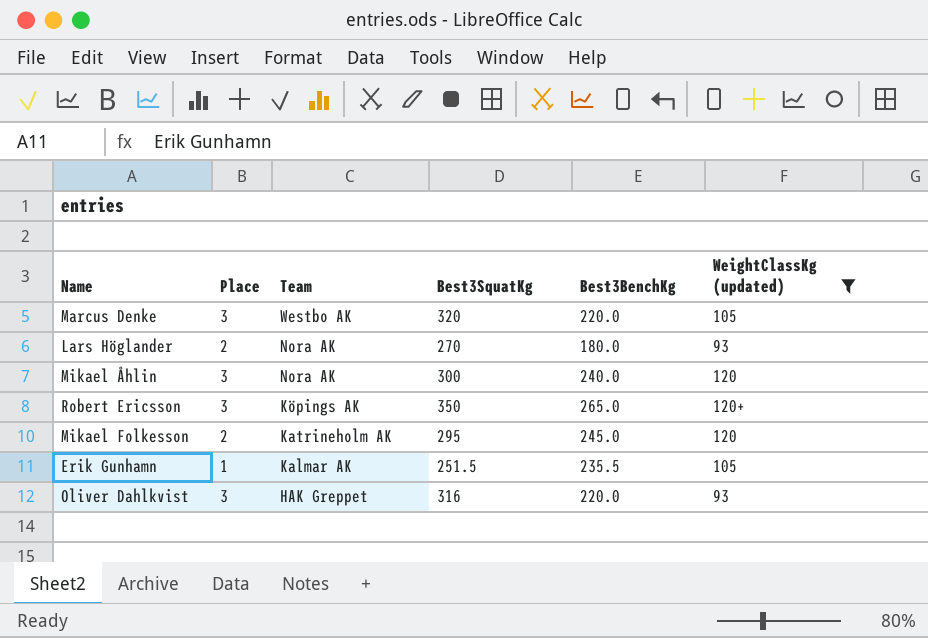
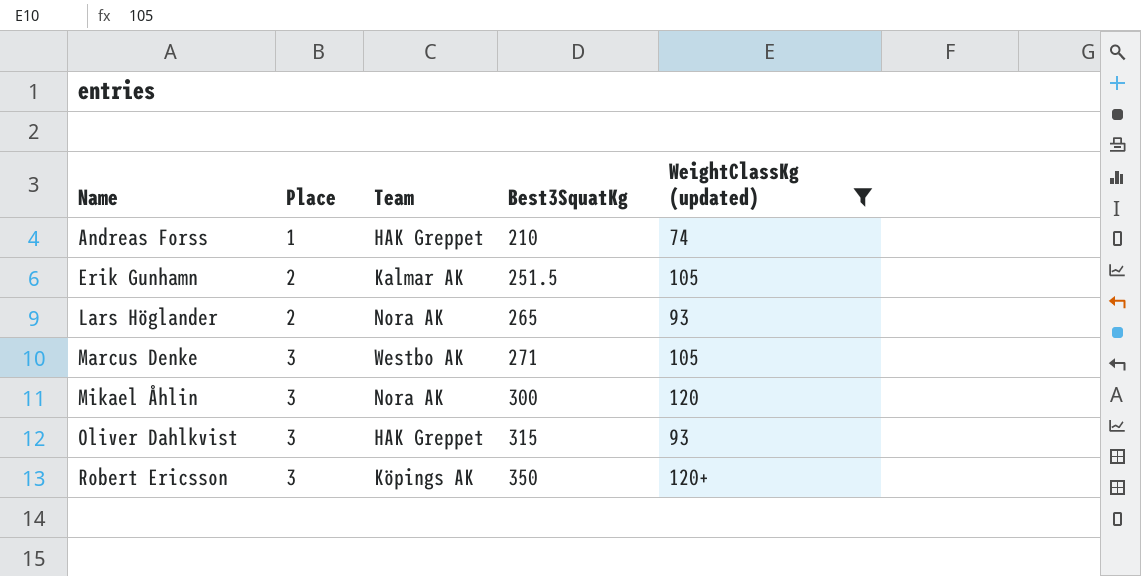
row order: Team descending -> Name ascending
column Best3BenchKg | position: 5 -> none
row Mikael Folkesson: 2 | Katrineholm AK | 295 | 245.0 | 120 -> none
row Andreas Forss: none -> 1 | HAK Greppet | 210 | 74
Erik Gunhamn | Place: 1 -> 2
Lars Höglander | Best3SquatKg: 270 -> 265
Marcus Denke | Best3SquatKg: 320 -> 271
Oliver Dahlkvist | Best3SquatKg: 316 -> 315

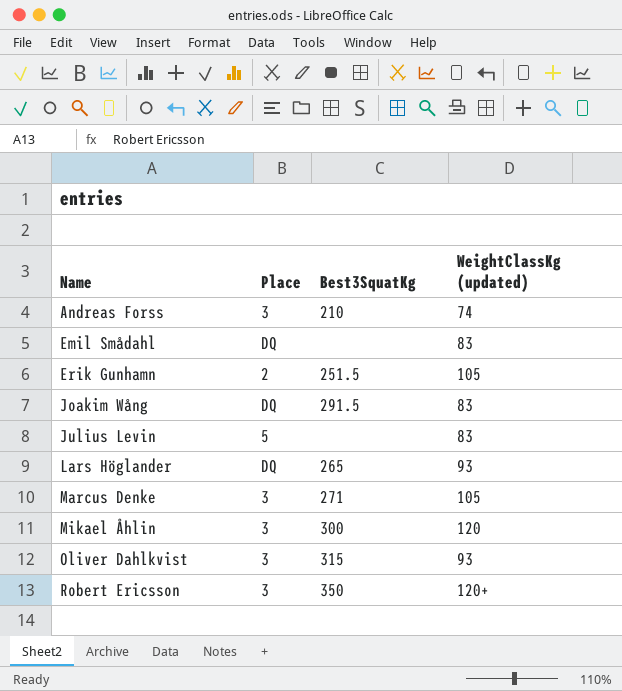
filter: WeightClassKg (updated) != 83 -> none
column Team | position: 3 -> none
Andreas Forss | Place: 1 -> 3
Lars Höglander | Place: 2 -> DQ

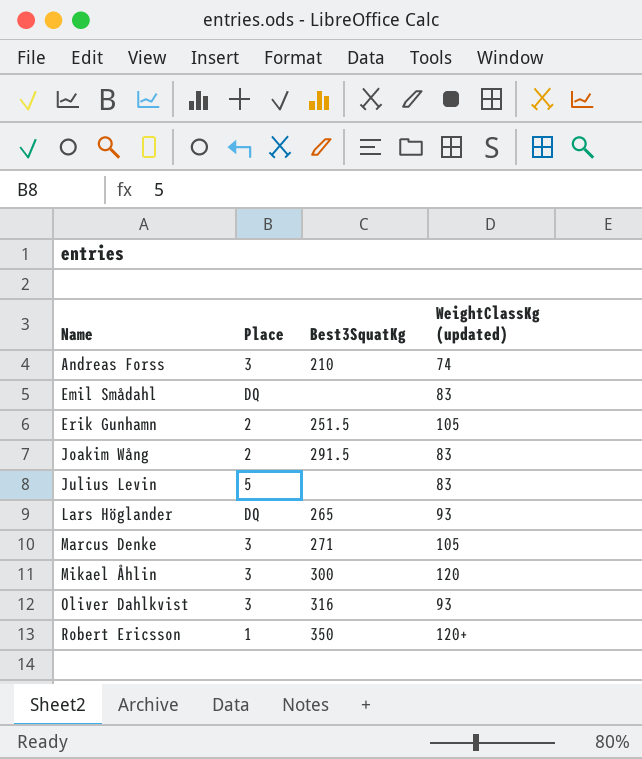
Joakim Wång | Place: DQ -> 2
Oliver Dahlkvist | Best3SquatKg: 315 -> 316
Robert Ericsson | Place: 3 -> 1

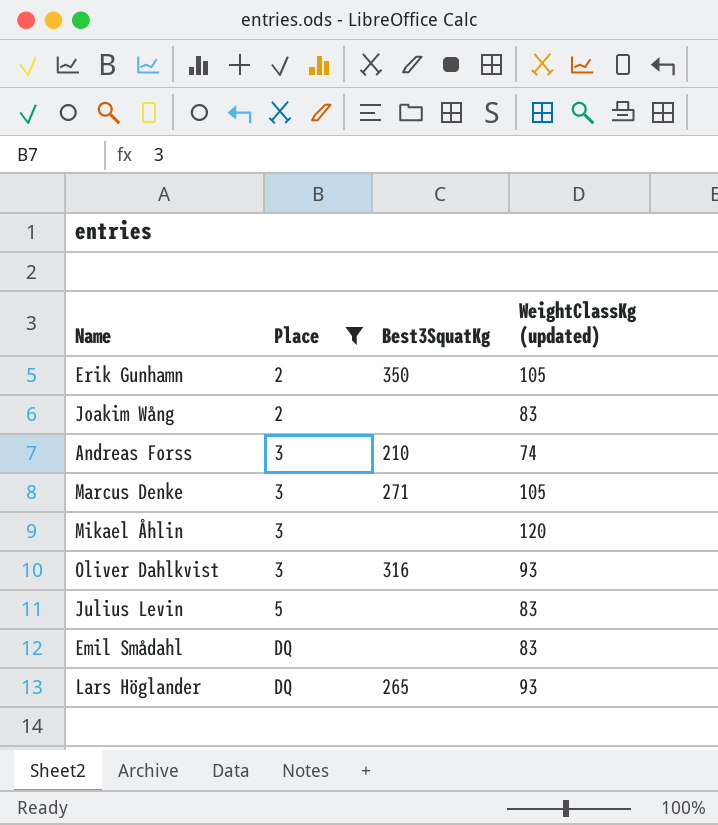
filter: none -> Place != 1
row order: Name ascending -> Place ascending
Erik Gunhamn | Best3SquatKg: 251.5 -> 350
Joakim Wång | Best3SquatKg: 291.5 -> none
Mikael Åhlin | Best3SquatKg: 300 -> none

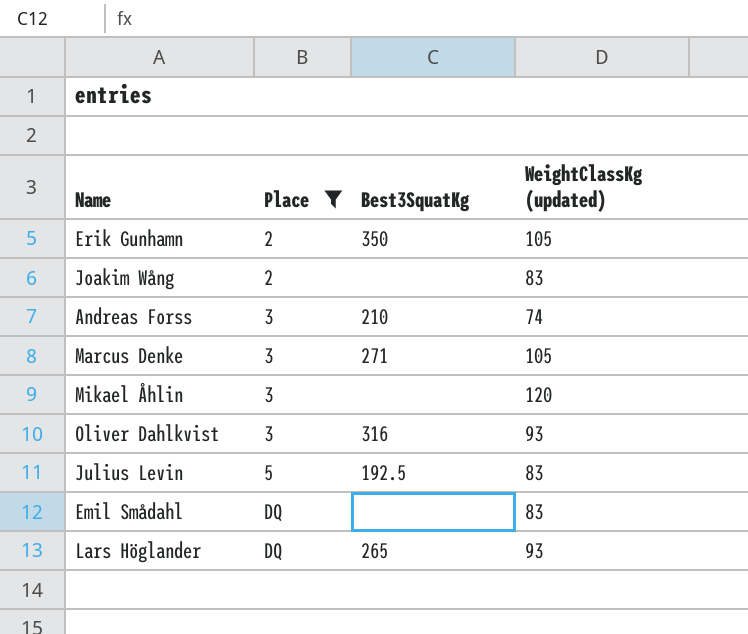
Julius Levin | Best3SquatKg: none -> 192.5

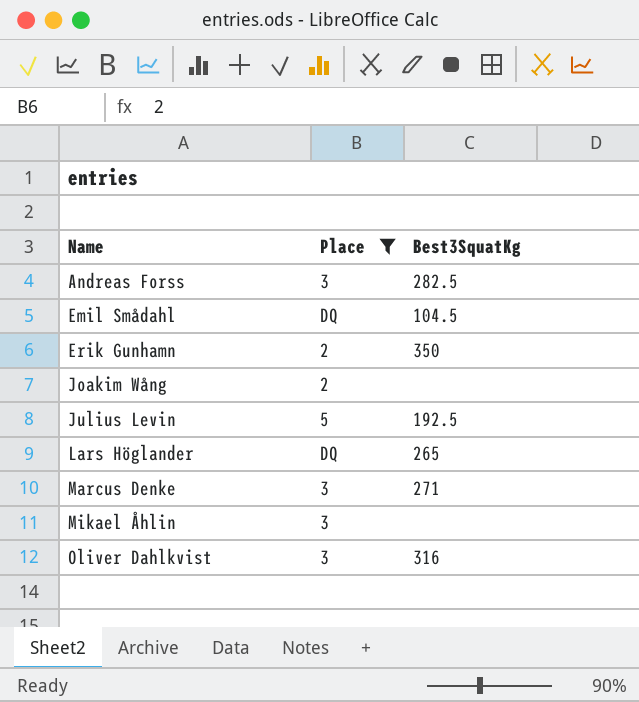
row order: Place ascending -> Name ascending
column WeightClassKg (updated) | position: 4 -> none
Andreas Forss | Best3SquatKg: 210 -> 282.5
Emil Smådahl | Best3SquatKg: none -> 104.5

